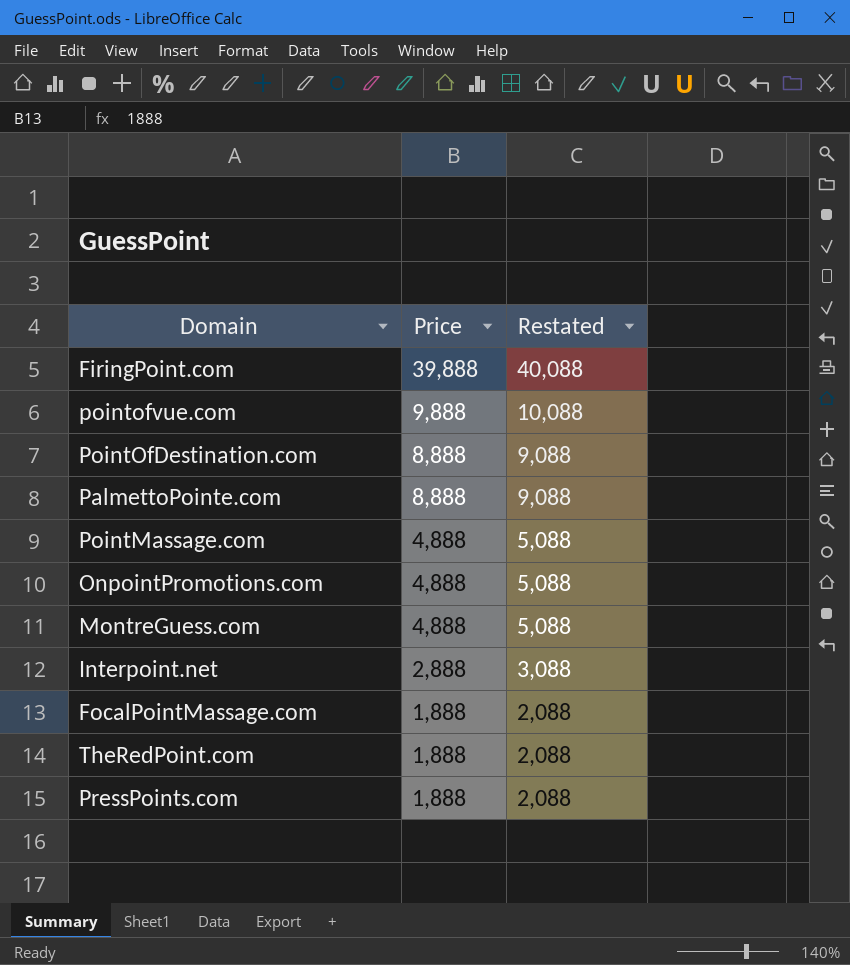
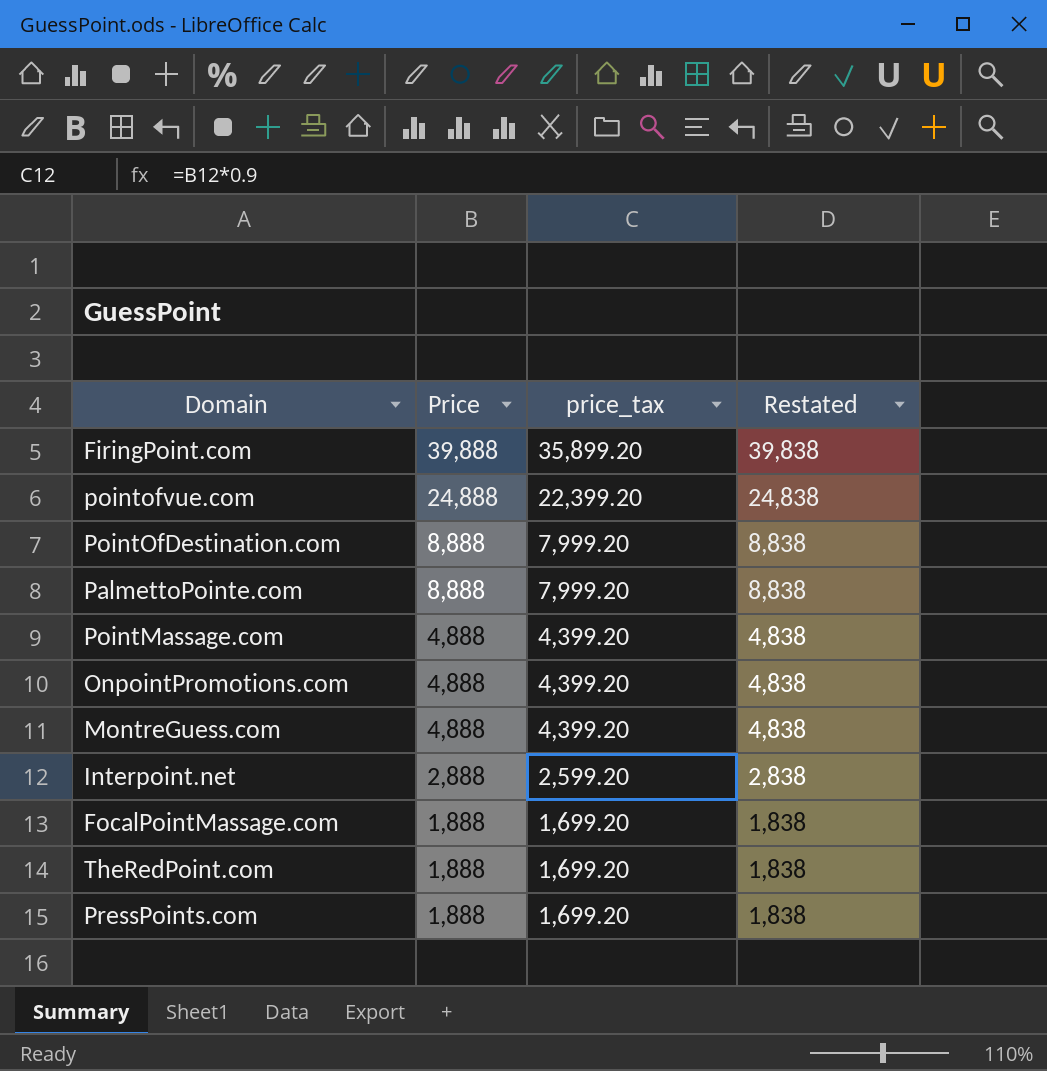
column price_tax | formula: none -> [Price] * 0.9
column Restated | formula: [Price] + 200 -> [Price] - 50
pointofvue.com | Price: 9,888 -> 24,888

